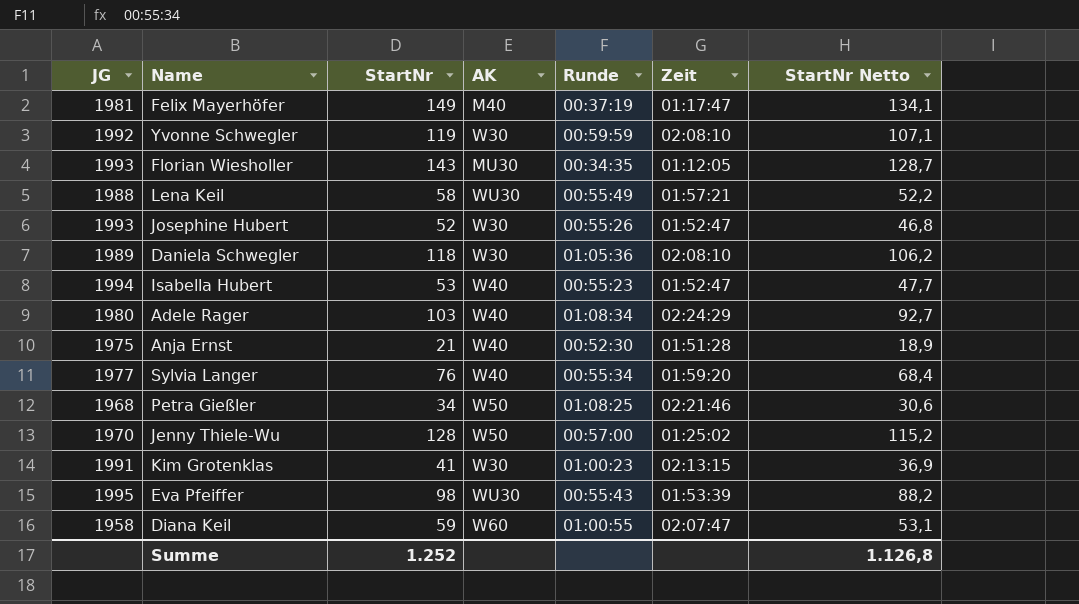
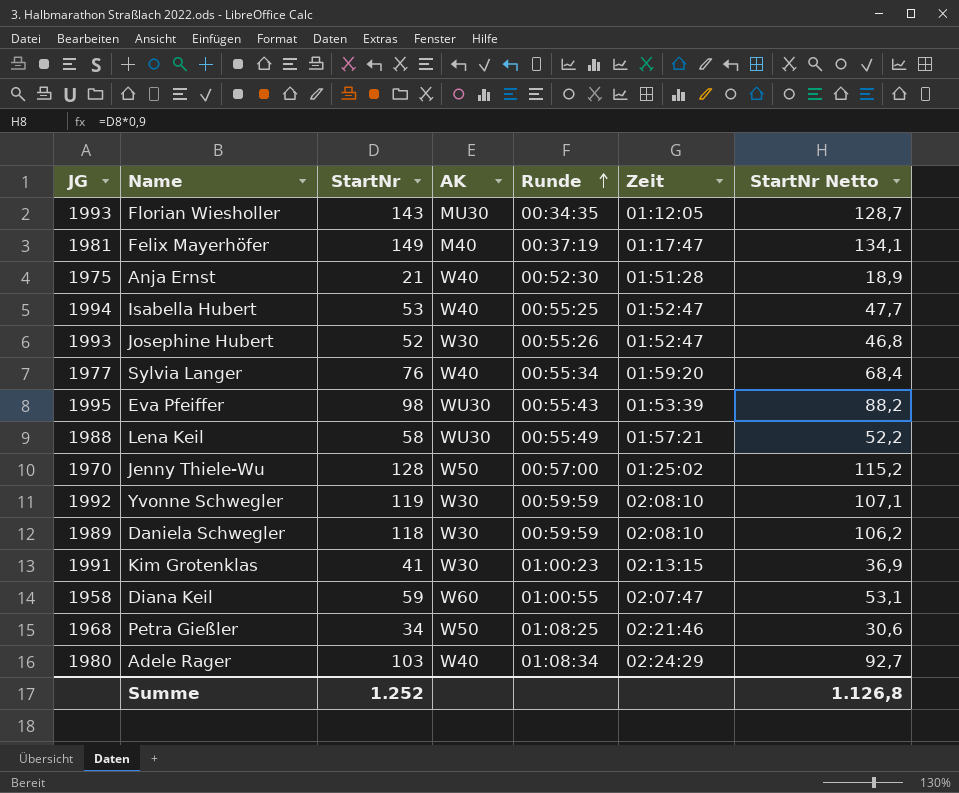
row order: none -> Runde ascending
Isabella Hubert | Runde: 00:55:23 -> 00:55:25
Daniela Schwegler | Runde: 01:05:36 -> 00:59:59

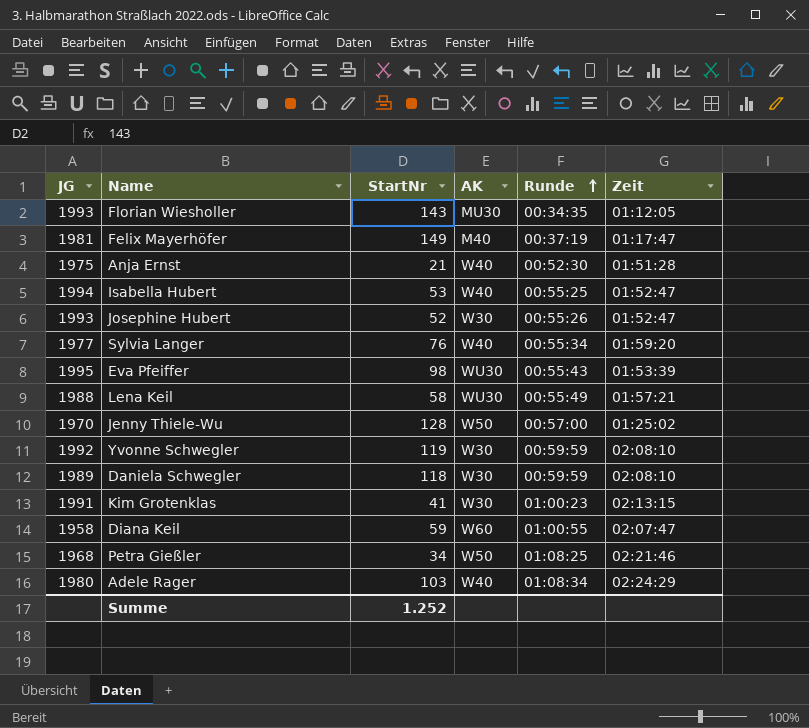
column StartNr Netto | formula: [StartNr] * 0,9 -> none

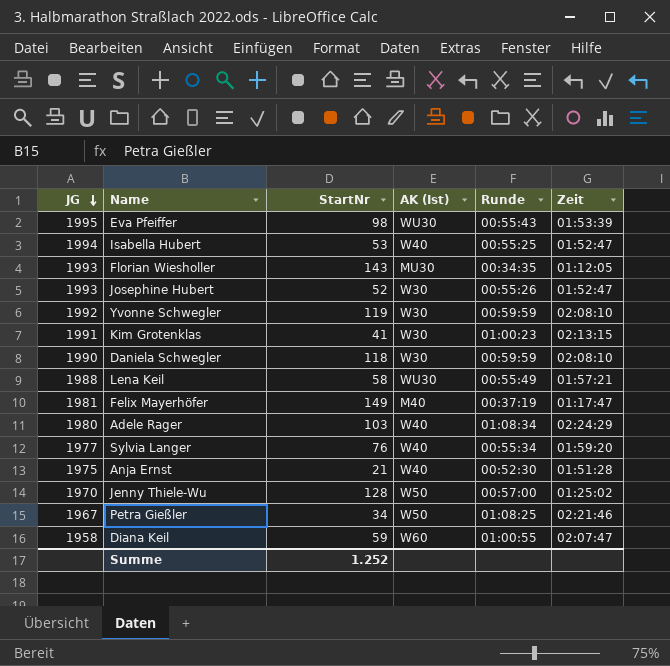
row order: Runde ascending -> JG descending
column name: AK -> AK (Ist)
Daniela Schwegler | JG: 1989 -> 1990
Petra Gießler | JG: 1968 -> 1967

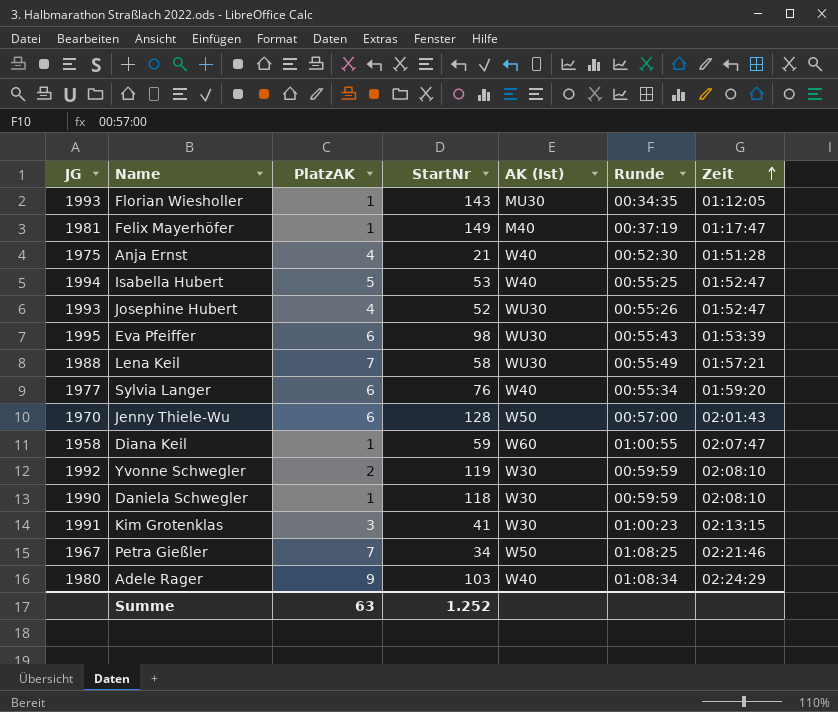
row order: JG descending -> Zeit ascending
column PlatzAK | position: none -> 3
Josephine Hubert | AK (Ist): W30 -> WU30
Jenny Thiele-Wu | Zeit: 01:25:02 -> 02:01:43

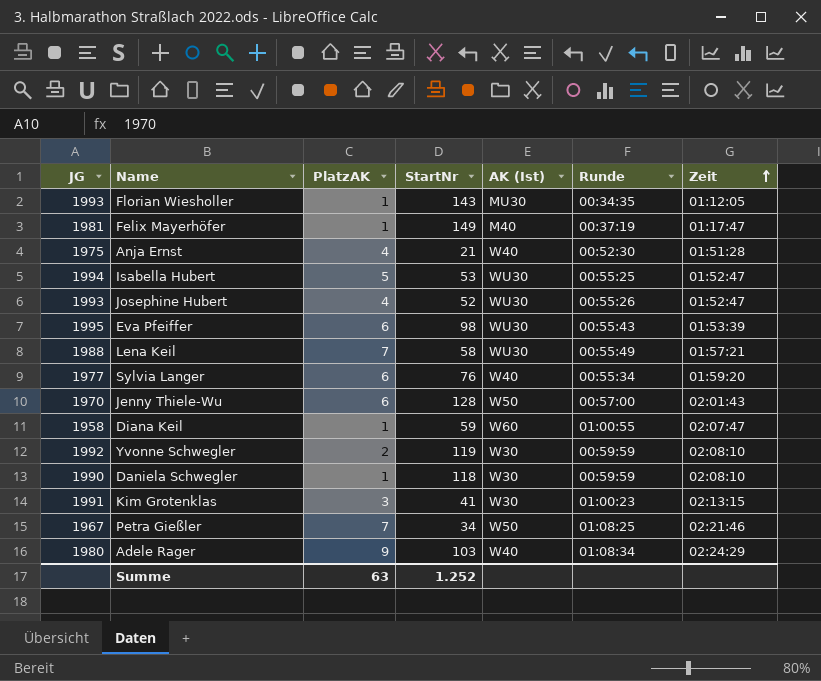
Isabella Hubert | AK (Ist): W40 -> WU30

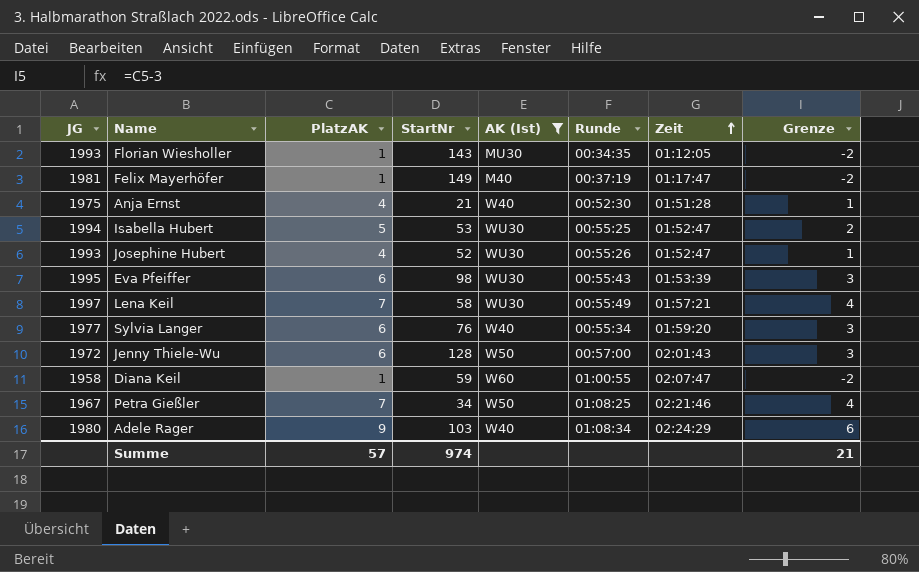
filter: none -> AK (Ist) != W30
column Grenze | formula: none -> [PlatzAK] - 3
Lena Keil | JG: 1988 -> 1997
Jenny Thiele-Wu | JG: 1970 -> 1972
Summe | PlatzAK: 63 -> 57
Summe | StartNr: 1.252 -> 974

